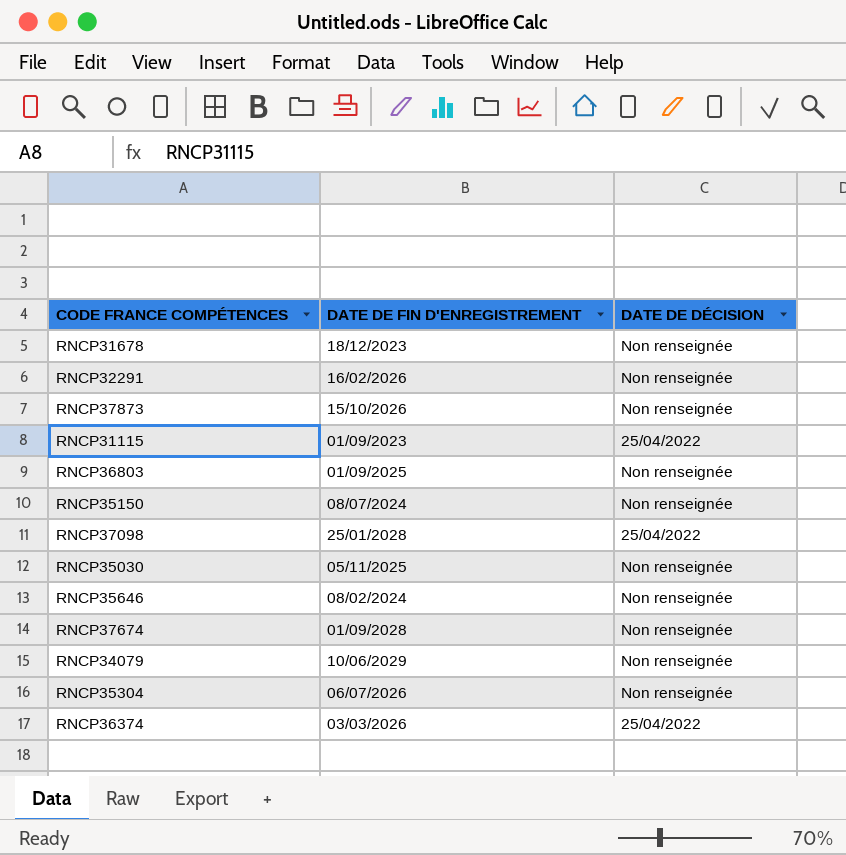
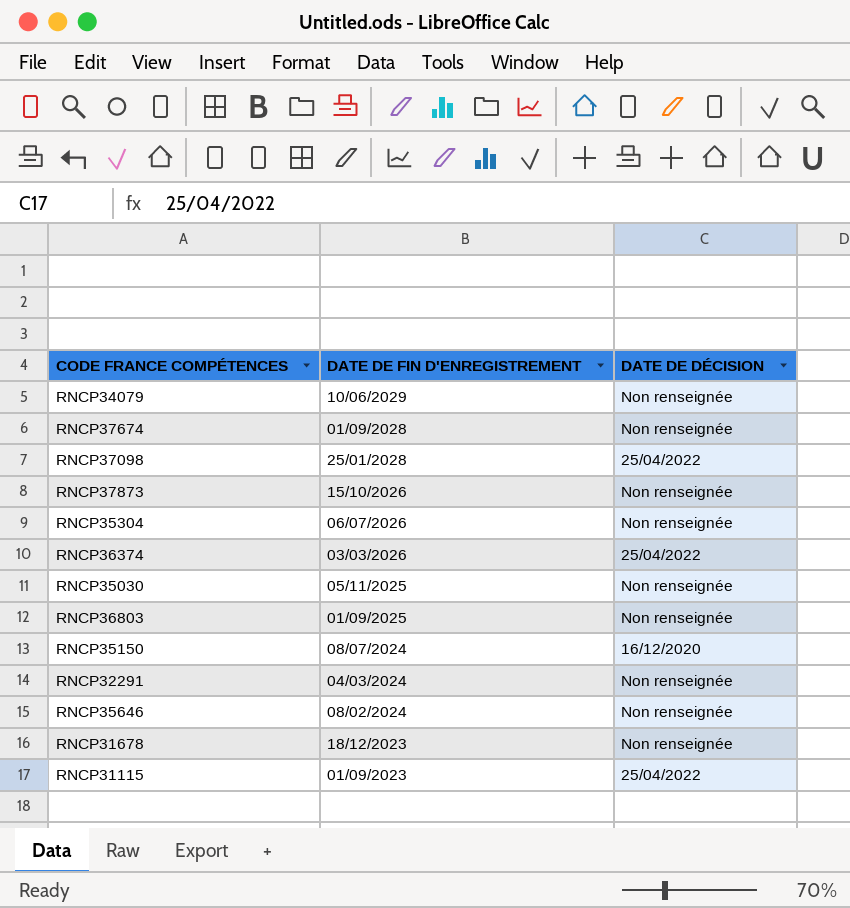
row order: none -> DATE DE FIN D'ENREGISTREMENT descending
RNCP35150 | DATE DE DÉCISION: Non renseignée -> 16/12/2020
RNCP32291 | DATE DE FIN D'ENREGISTREMENT: 16/02/2026 -> 04/03/2024

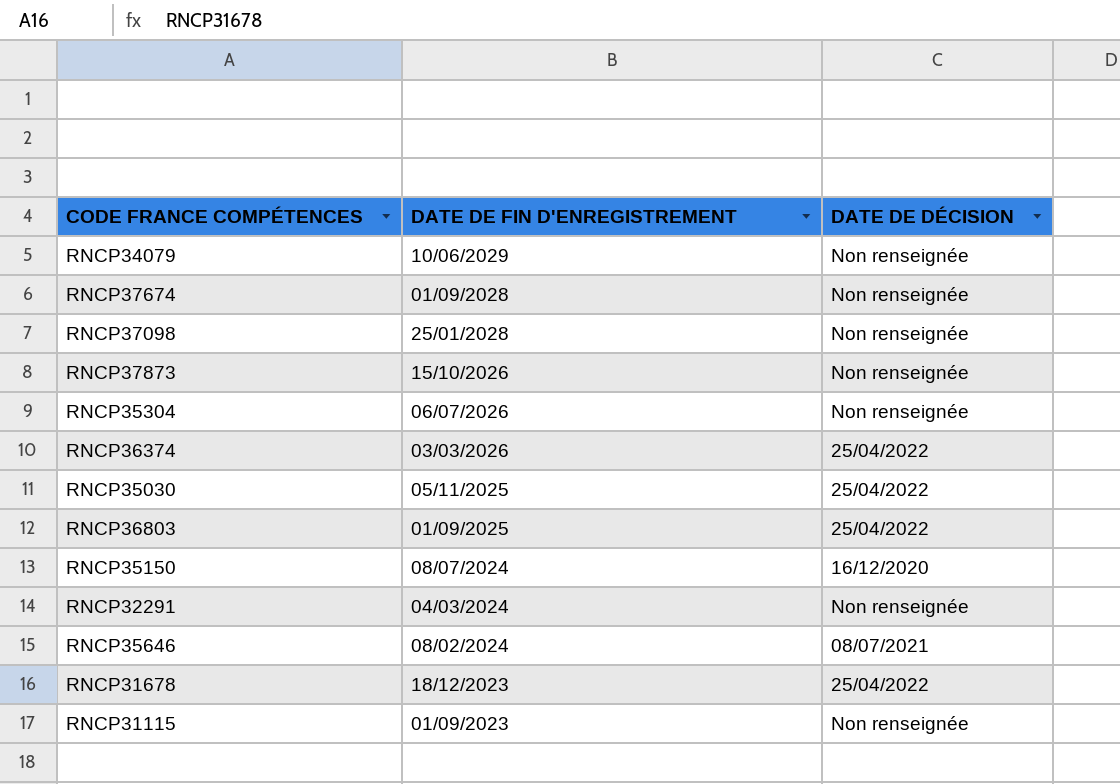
RNCP37098 | DATE DE DÉCISION: 25/04/2022 -> Non renseignée
RNCP35030 | DATE DE DÉCISION: Non renseignée -> 25/04/2022
RNCP36803 | DATE DE DÉCISION: Non renseignée -> 25/04/2022
RNCP35646 | DATE DE DÉCISION: Non renseignée -> 08/07/2021
RNCP31678 | DATE DE DÉCISION: Non renseignée -> 25/04/2022
RNCP31115 | DATE DE DÉCISION: 25/04/2022 -> Non renseignée

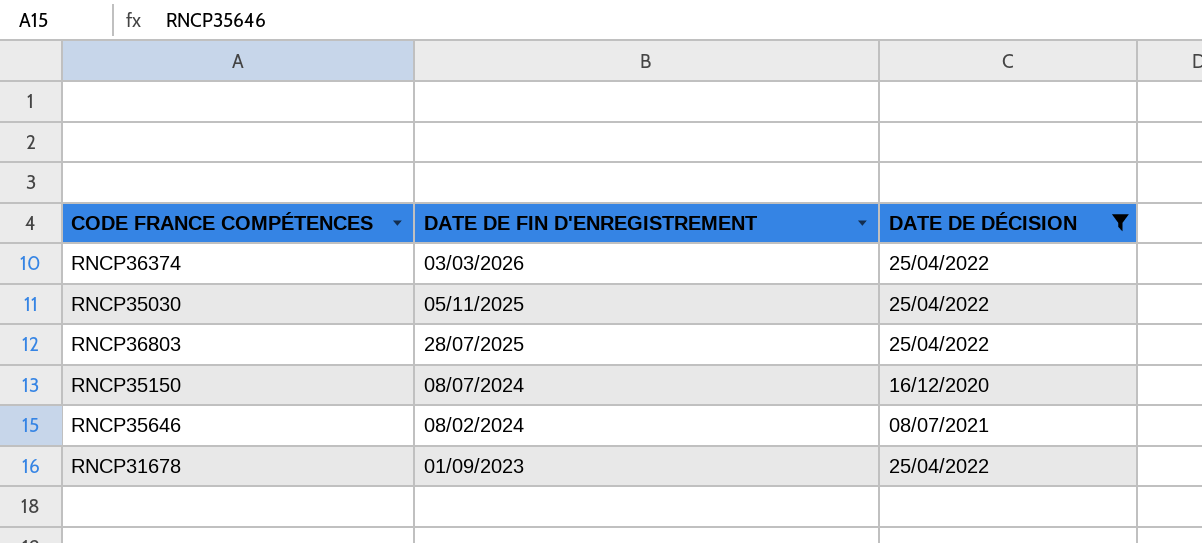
filter: none -> DATE DE DÉCISION != Non renseignée
RNCP36803 | DATE DE FIN D'ENREGISTREMENT: 01/09/2025 -> 28/07/2025
RNCP31678 | DATE DE FIN D'ENREGISTREMENT: 18/12/2023 -> 01/09/2023

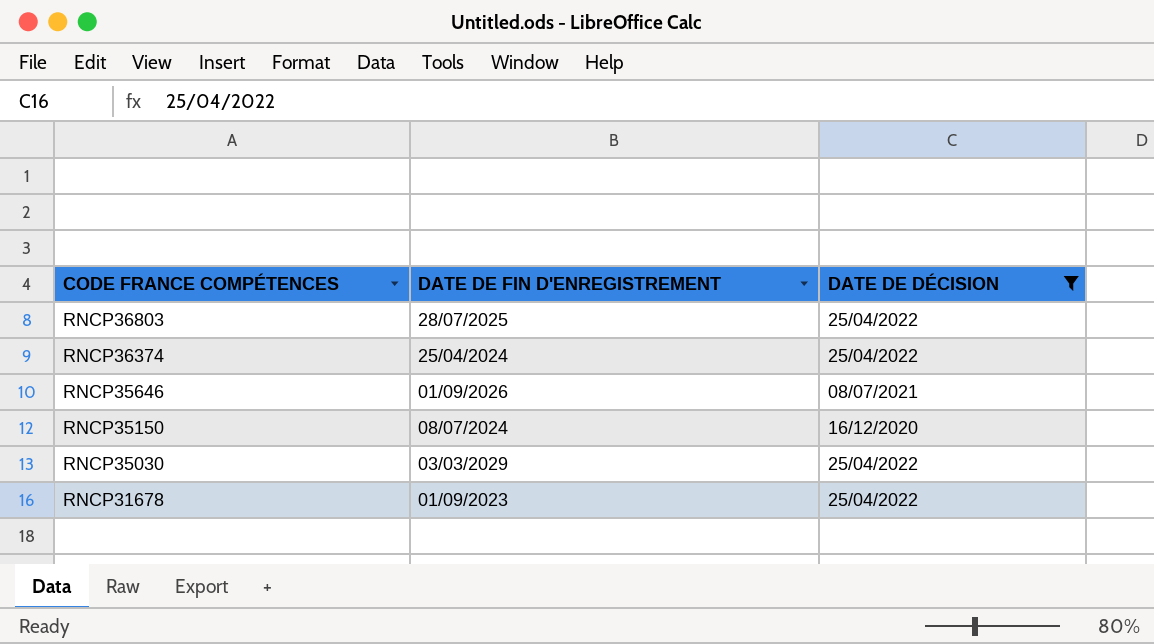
row order: DATE DE FIN D'ENREGISTREMENT descending -> CODE FRANCE COMPÉTENCES descending
RNCP36374 | DATE DE FIN D'ENREGISTREMENT: 03/03/2026 -> 25/04/2024
RNCP35646 | DATE DE FIN D'ENREGISTREMENT: 08/02/2024 -> 01/09/2026
RNCP35030 | DATE DE FIN D'ENREGISTREMENT: 05/11/2025 -> 03/03/2029

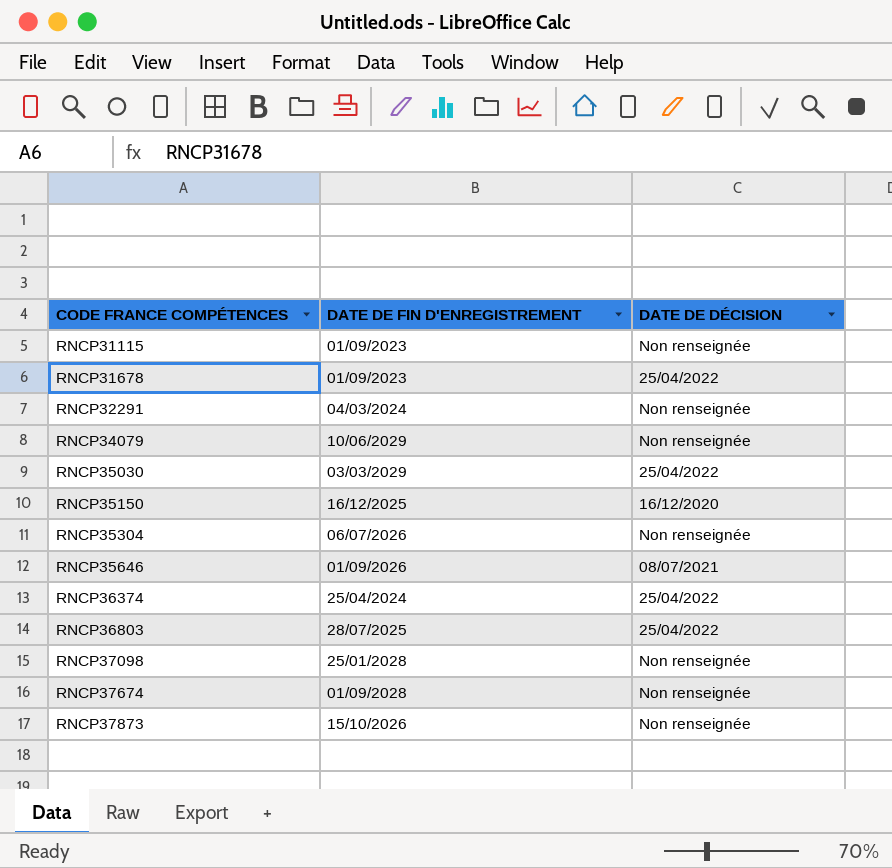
filter: DATE DE DÉCISION != Non renseignée -> none
row order: CODE FRANCE COMPÉTENCES descending -> CODE FRANCE COMPÉTENCES ascending
RNCP35150 | DATE DE FIN D'ENREGISTREMENT: 08/07/2024 -> 16/12/2025

